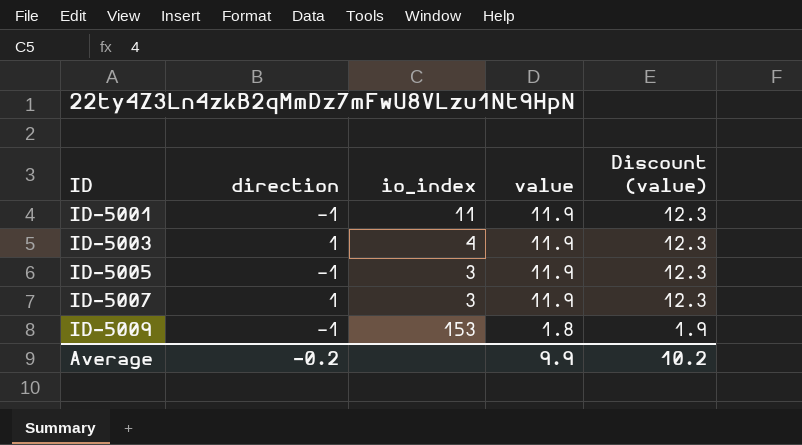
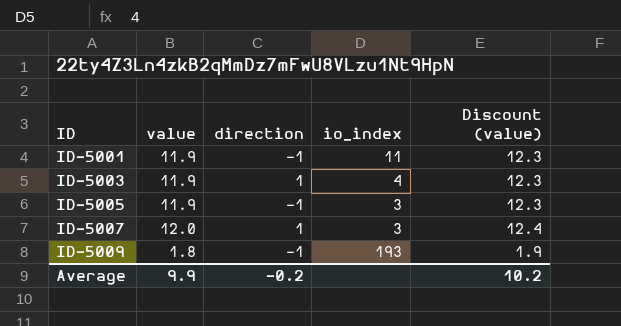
column value | position: 4 -> 2
ID-5007 | value: 11.9 -> 12.0
ID-5007 | Discount (value): 12.3 -> 12.4
ID-5009 | io_index: 153 -> 193

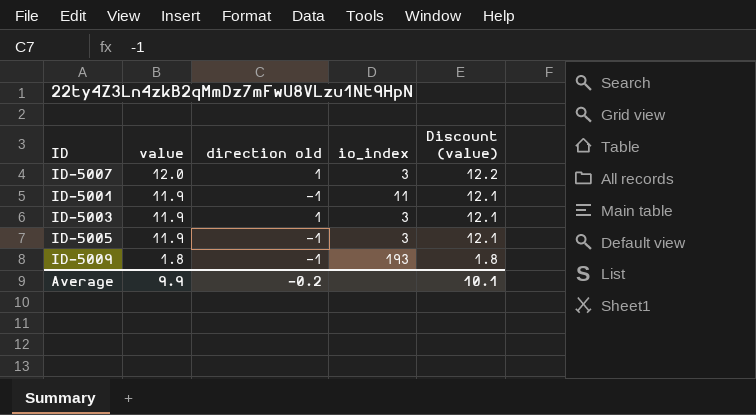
row order: ID ascending -> value descending
column name: direction -> direction old
column Discount (value) | formula: [value] * 1.03 -> [value] * 1.02
ID-5003 | io_index: 4 -> 3
Average | Discount (value): 10.2 -> 10.1

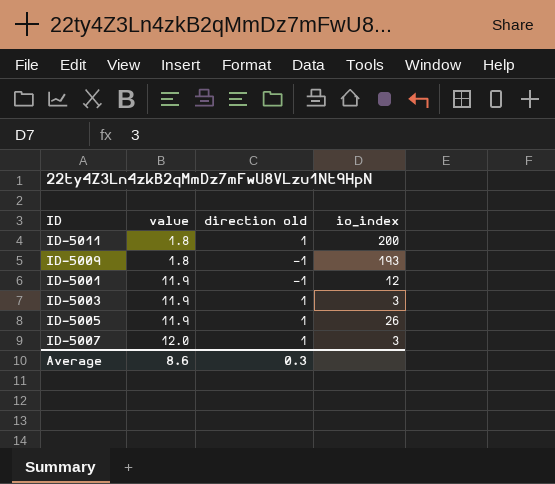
row order: value descending -> value ascending
column Discount (value) | formula: [value] * 1.02 -> none
row ID-5011: none -> 1.8 | 1 | 200
ID-5001 | io_index: 11 -> 12
ID-5005 | direction old: -1 -> 1
ID-5005 | io_index: 3 -> 26
Average | value: 9.9 -> 8.6
Average | direction old: -0.2 -> 0.3

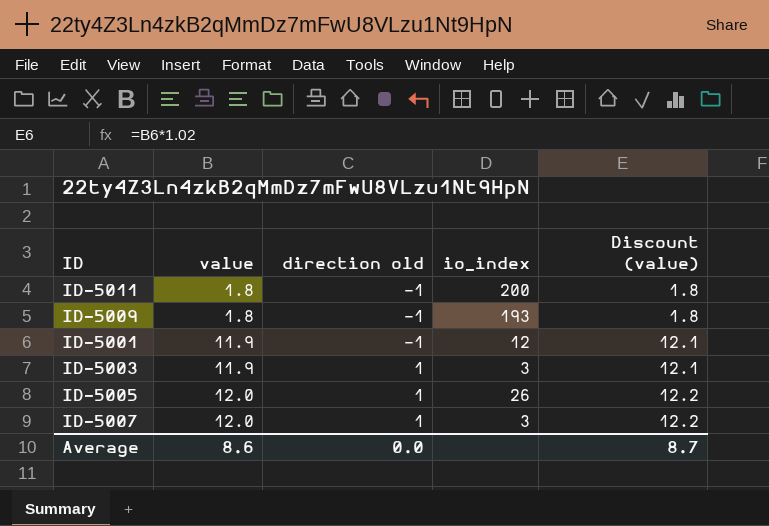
column Discount (value) | formula: none -> [value] * 1.02
ID-5011 | direction old: 1 -> -1
ID-5005 | value: 11.9 -> 12.0
Average | direction old: 0.3 -> 0.0

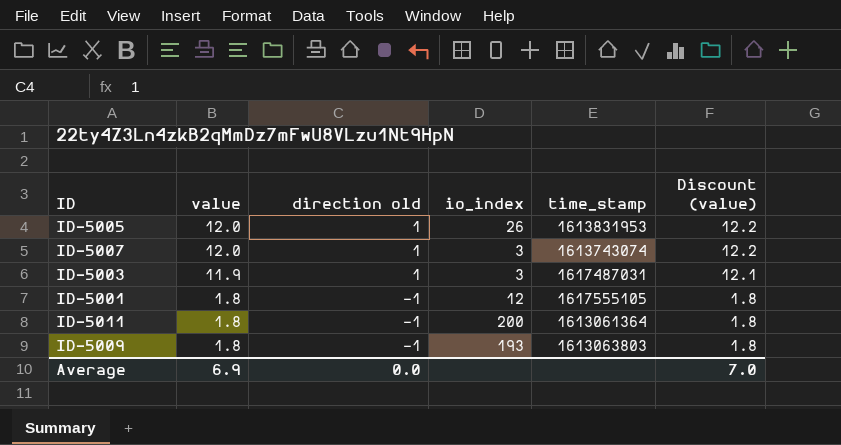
row order: value ascending -> value descending
column time_stamp | position: none -> 5
ID-5001 | value: 11.9 -> 1.8
ID-5001 | Discount (value): 12.1 -> 1.8
Average | value: 8.6 -> 6.9
Average | Discount (value): 8.7 -> 7.0

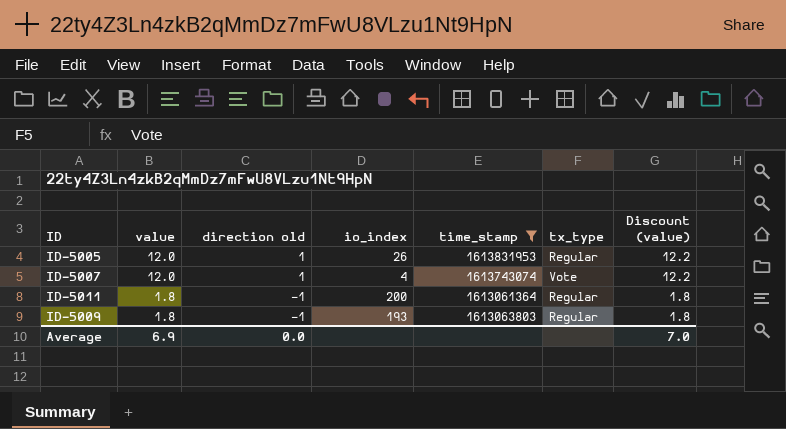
filter: none -> time_stamp <= 1613831953
column tx_type | position: none -> 6
ID-5007 | io_index: 3 -> 4

